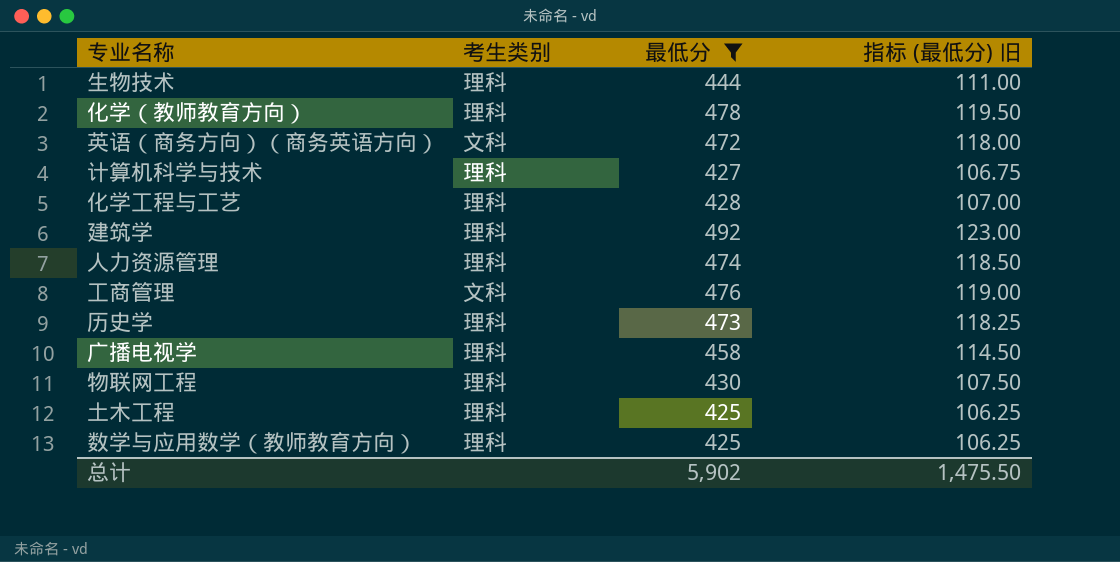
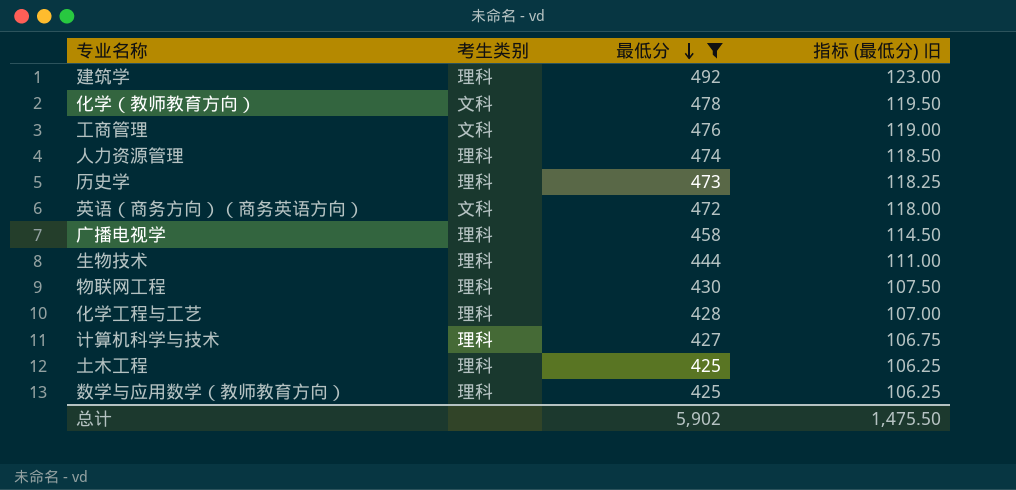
row order: none -> 最低分 descending
化学（教师教育方向） | 考生类别: 理科 -> 文科

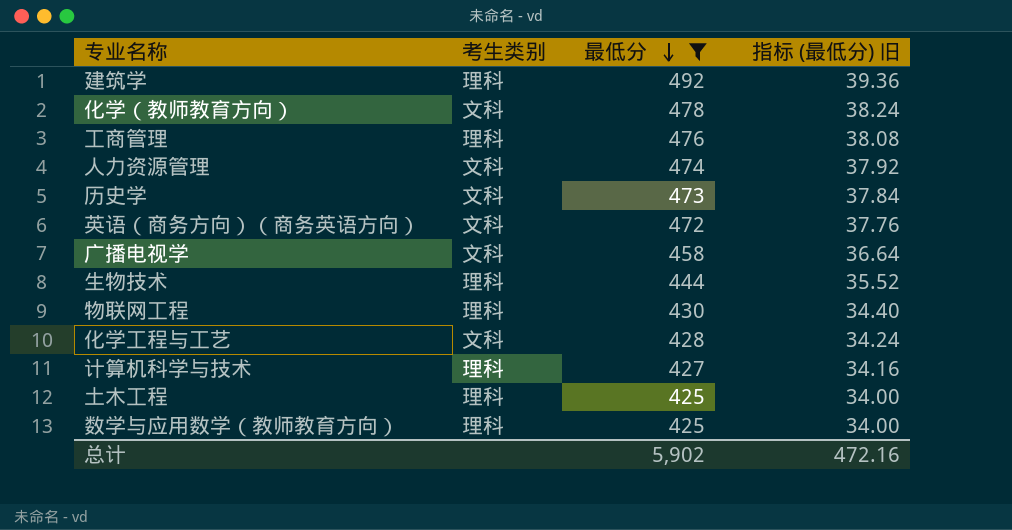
column 指标 (最低分) 旧 | formula: [最低分] * 0.25 -> [最低分] * 0.08
工商管理 | 考生类别: 文科 -> 理科
人力资源管理 | 考生类别: 理科 -> 文科
历史学 | 考生类别: 理科 -> 文科
广播电视学 | 考生类别: 理科 -> 文科
化学工程与工艺 | 考生类别: 理科 -> 文科
总计 | 指标 (最低分) 旧: 1,475.50 -> 472.16

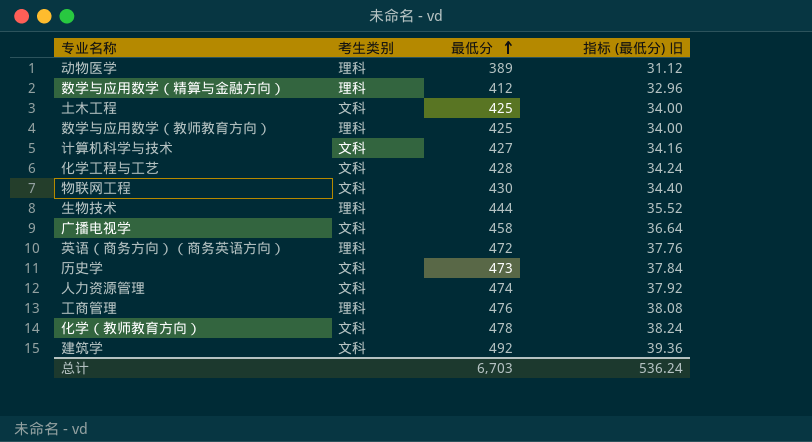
filter: 最低分 >= 425 -> none
row order: 最低分 descending -> 最低分 ascending
土木工程 | 考生类别: 理科 -> 文科
计算机科学与技术 | 考生类别: 理科 -> 文科
物联网工程 | 考生类别: 理科 -> 文科
英语（商务方向）（商务英语方向） | 考生类别: 文科 -> 理科
建筑学 | 考生类别: 理科 -> 文科
总计 | 最低分: 5,902 -> 6,703
总计 | 指标 (最低分) 旧: 472.16 -> 536.24

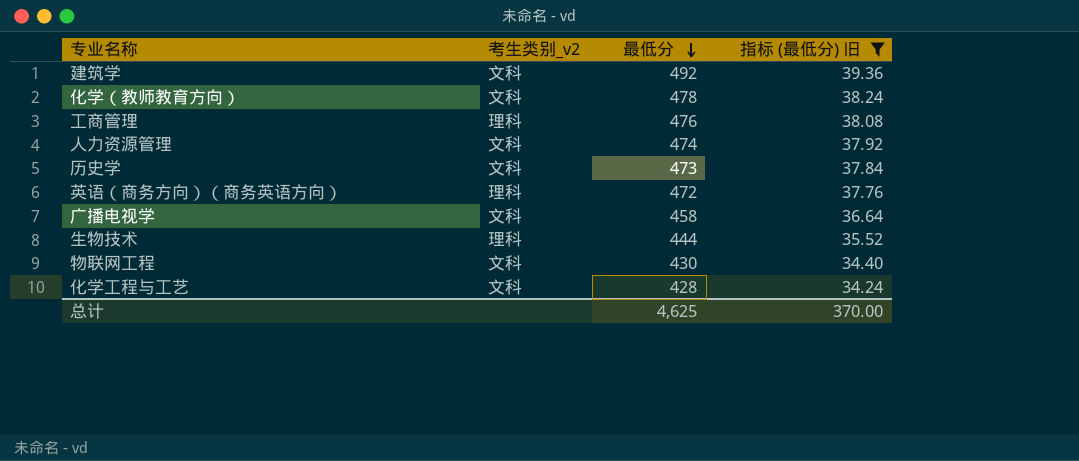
filter: none -> 指标 (最低分) 旧 >= 34.24
row order: 最低分 ascending -> 最低分 descending
column name: 考生类别 -> 考生类别_v2
总计 | 最低分: 6,703 -> 4,625
总计 | 指标 (最低分) 旧: 536.24 -> 370.00

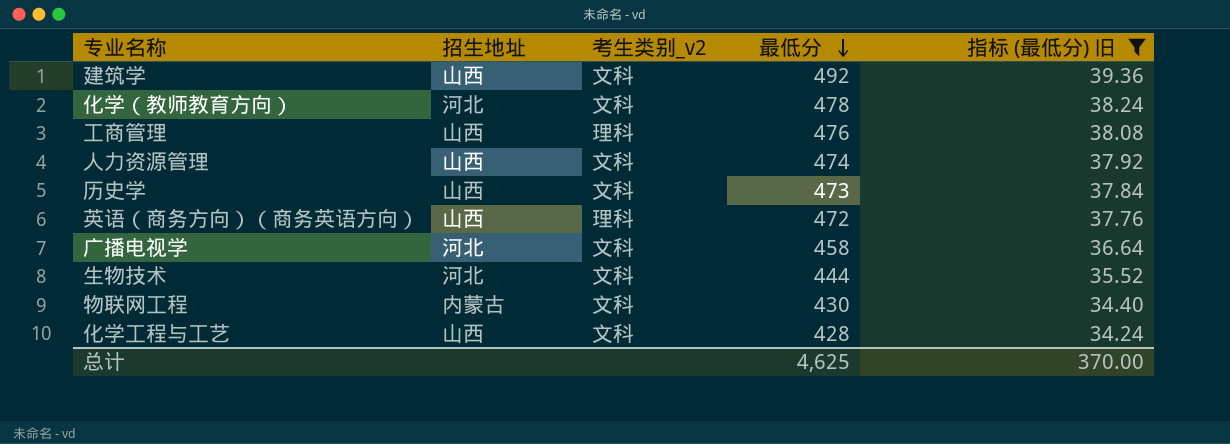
column 招生地址 | position: none -> 2
生物技术 | 考生类别_v2: 理科 -> 文科

